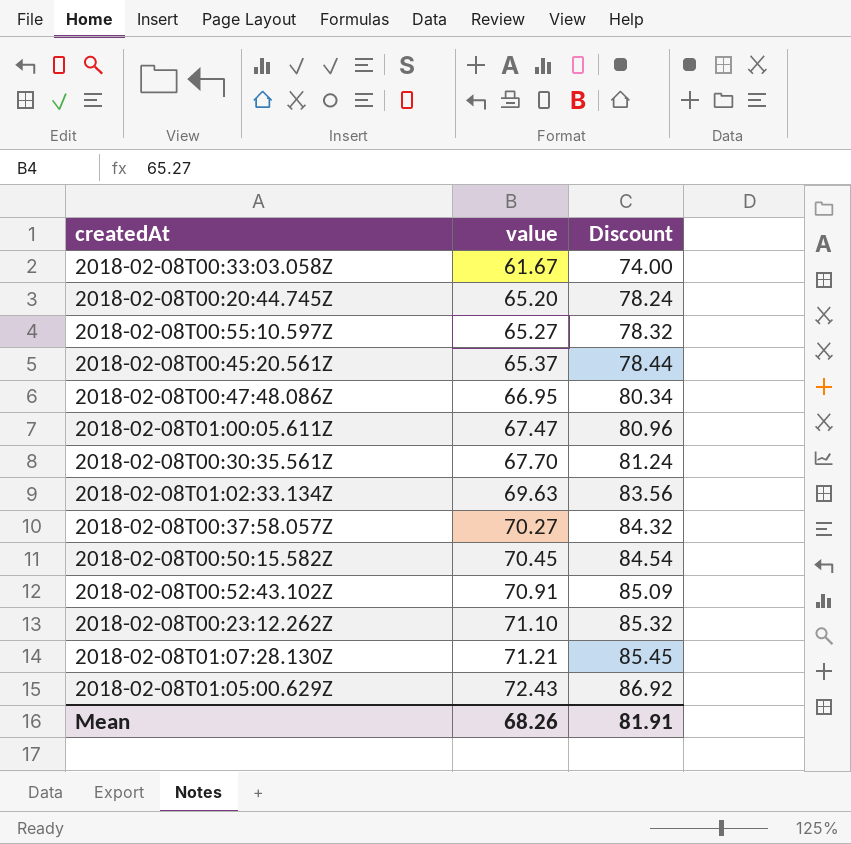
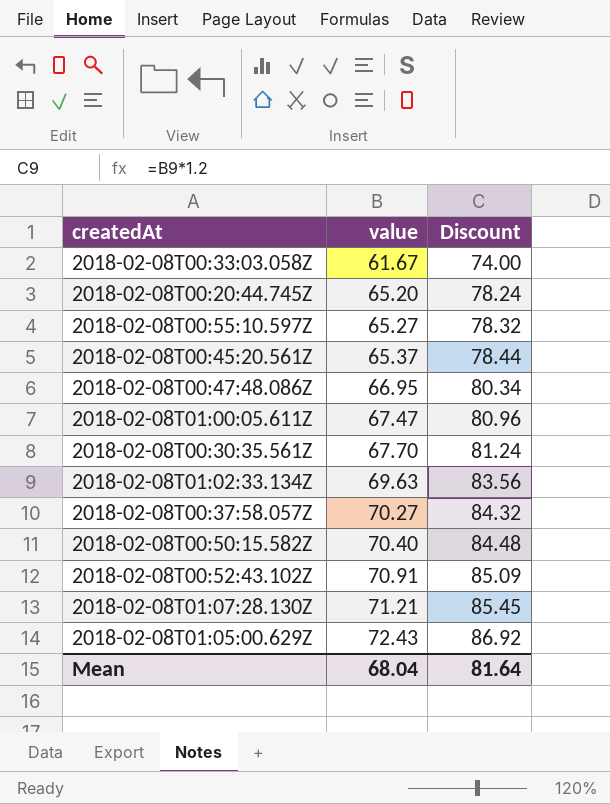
row 2018-02-08T00:23:12.262Z: 71.10 | 85.32 -> none
2018-02-08T00:50:15.582Z | value: 70.45 -> 70.40
2018-02-08T00:50:15.582Z | Discount: 84.54 -> 84.48
Mean | value: 68.26 -> 68.04
Mean | Discount: 81.91 -> 81.64

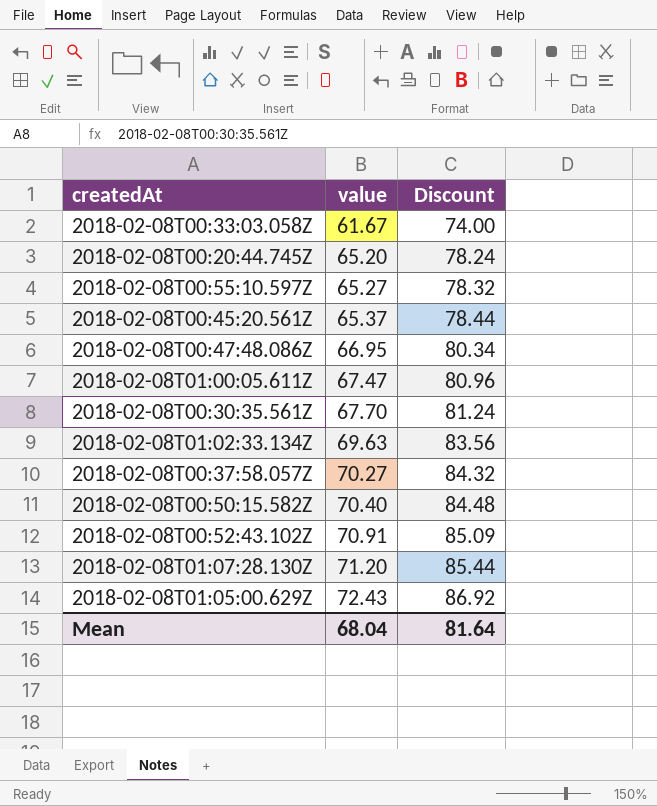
2018-02-08T01:07:28.130Z | value: 71.21 -> 71.20
2018-02-08T01:07:28.130Z | Discount: 85.45 -> 85.44

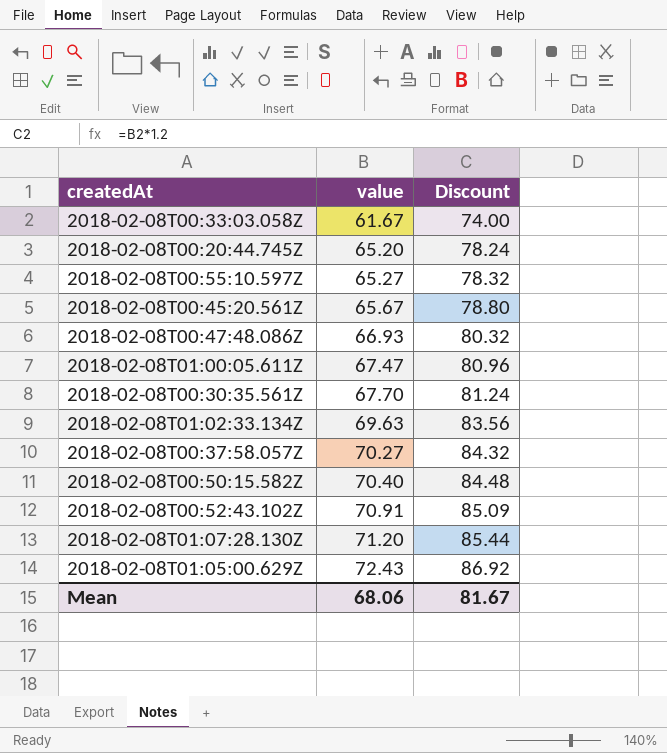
2018-02-08T00:45:20.561Z | value: 65.37 -> 65.67
2018-02-08T00:45:20.561Z | Discount: 78.44 -> 78.80
2018-02-08T00:47:48.086Z | value: 66.95 -> 66.93
2018-02-08T00:47:48.086Z | Discount: 80.34 -> 80.32
Mean | value: 68.04 -> 68.06
Mean | Discount: 81.64 -> 81.67

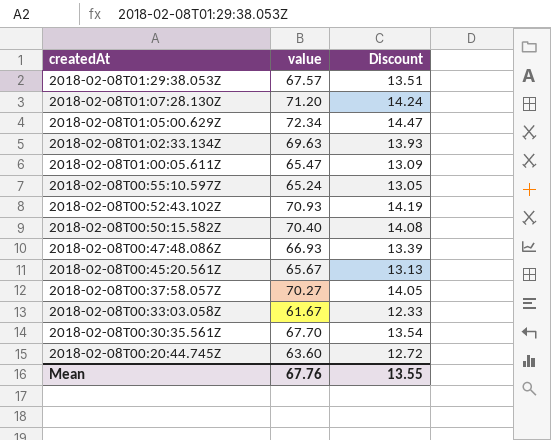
row order: value ascending -> createdAt descending
column Discount | formula: [value] * 1.2 -> [value] * 0.2
row 2018-02-08T01:29:38.053Z: none -> 67.57 | 13.51
2018-02-08T01:05:00.629Z | value: 72.43 -> 72.34
2018-02-08T01:00:05.611Z | value: 67.47 -> 65.47
2018-02-08T00:55:10.597Z | value: 65.27 -> 65.24
2018-02-08T00:52:43.102Z | value: 70.91 -> 70.93
2018-02-08T00:20:44.745Z | value: 65.20 -> 63.60
Mean | value: 68.06 -> 67.76
Mean | Discount: 81.67 -> 13.55

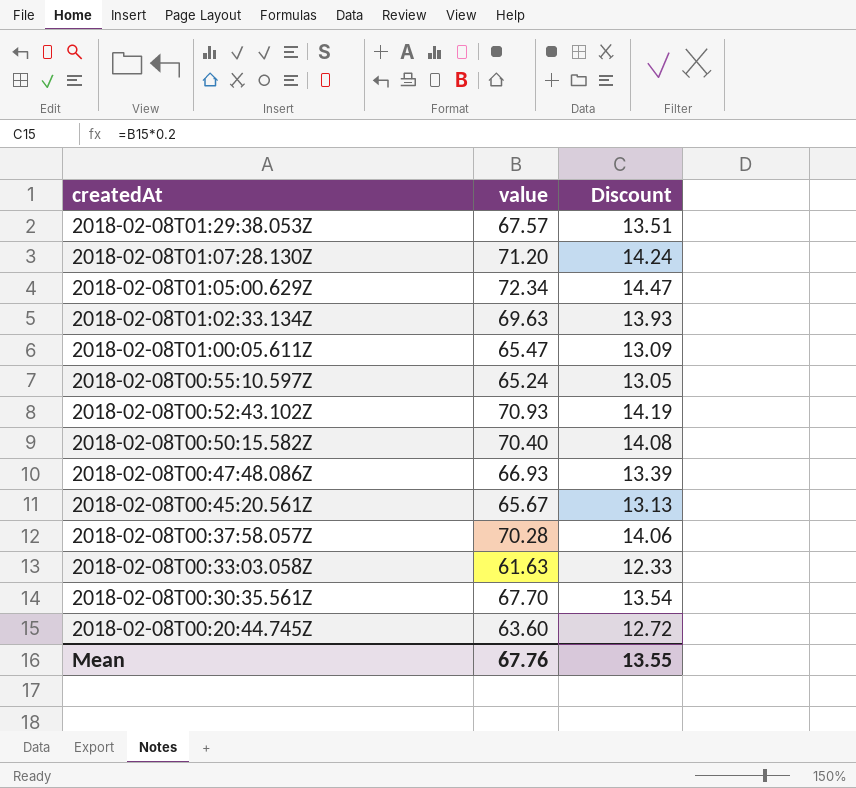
2018-02-08T00:37:58.057Z | value: 70.27 -> 70.28
2018-02-08T00:37:58.057Z | Discount: 14.05 -> 14.06
2018-02-08T00:33:03.058Z | value: 61.67 -> 61.63

